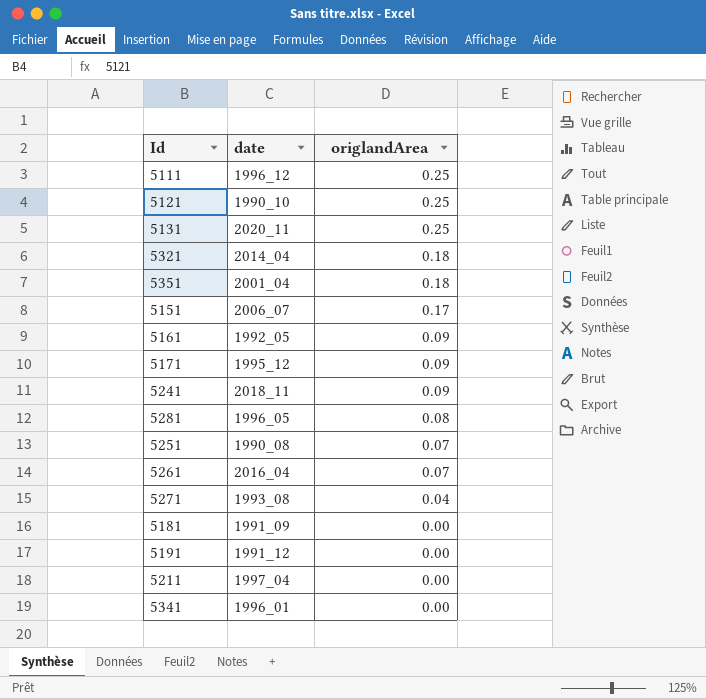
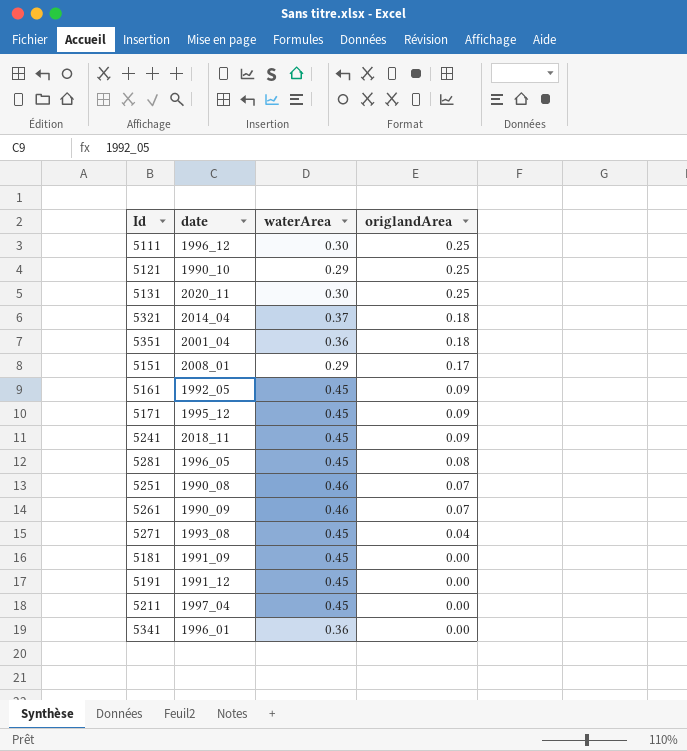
column waterArea | position: none -> 3
5151 | date: 2006_07 -> 2008_01
5261 | date: 2016_04 -> 1990_09

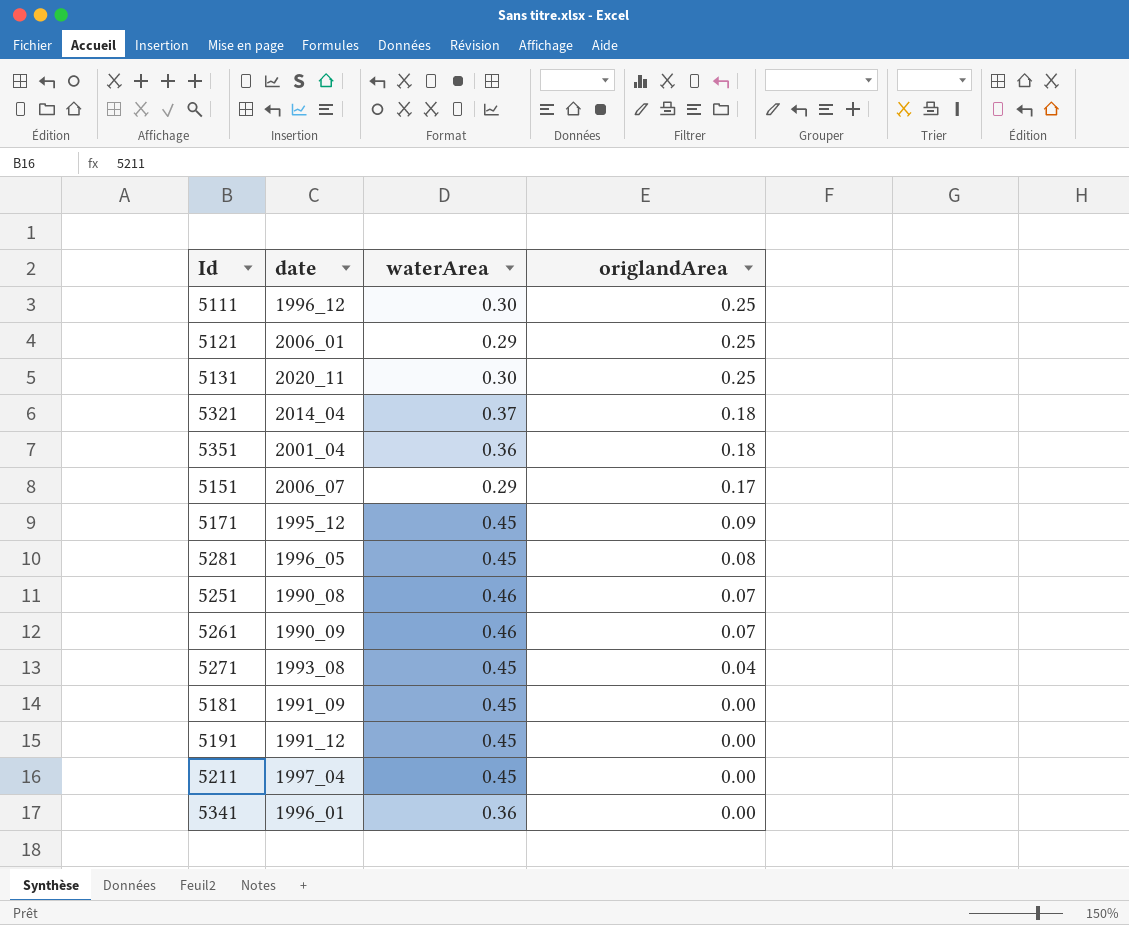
row 5161: 1992_05 | 0.45 | 0.09 -> none
row 5241: 2018_11 | 0.45 | 0.09 -> none
5121 | date: 1990_10 -> 2006_01
5151 | date: 2008_01 -> 2006_07

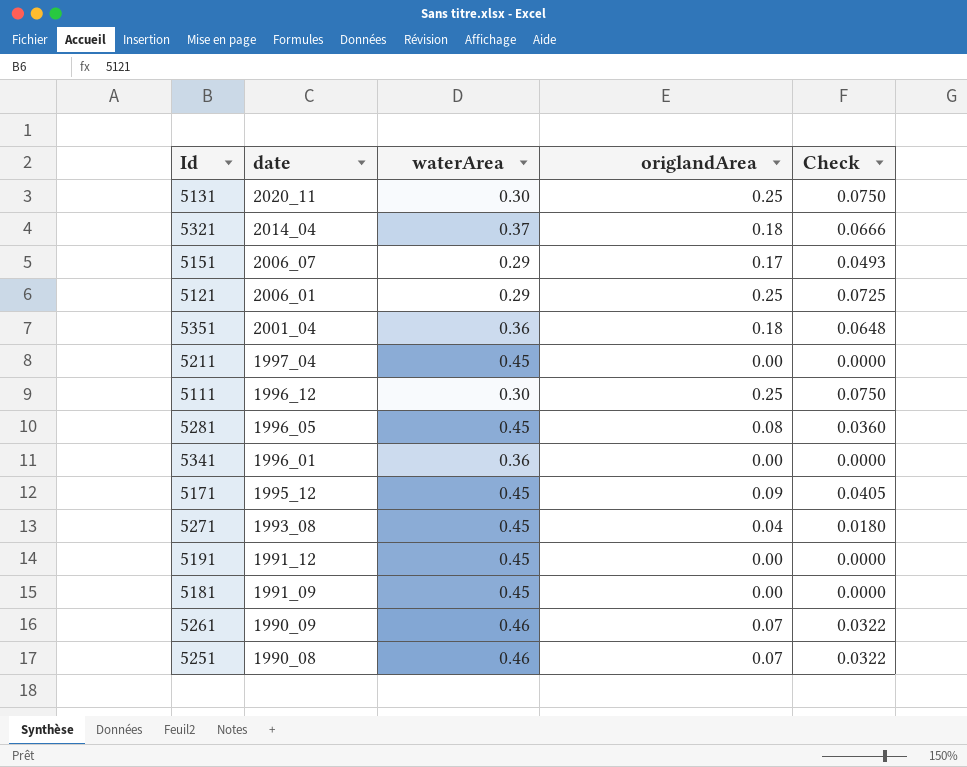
row order: origlandArea descending -> date descending
column Check | formula: none -> [waterArea] * [origlandArea]

